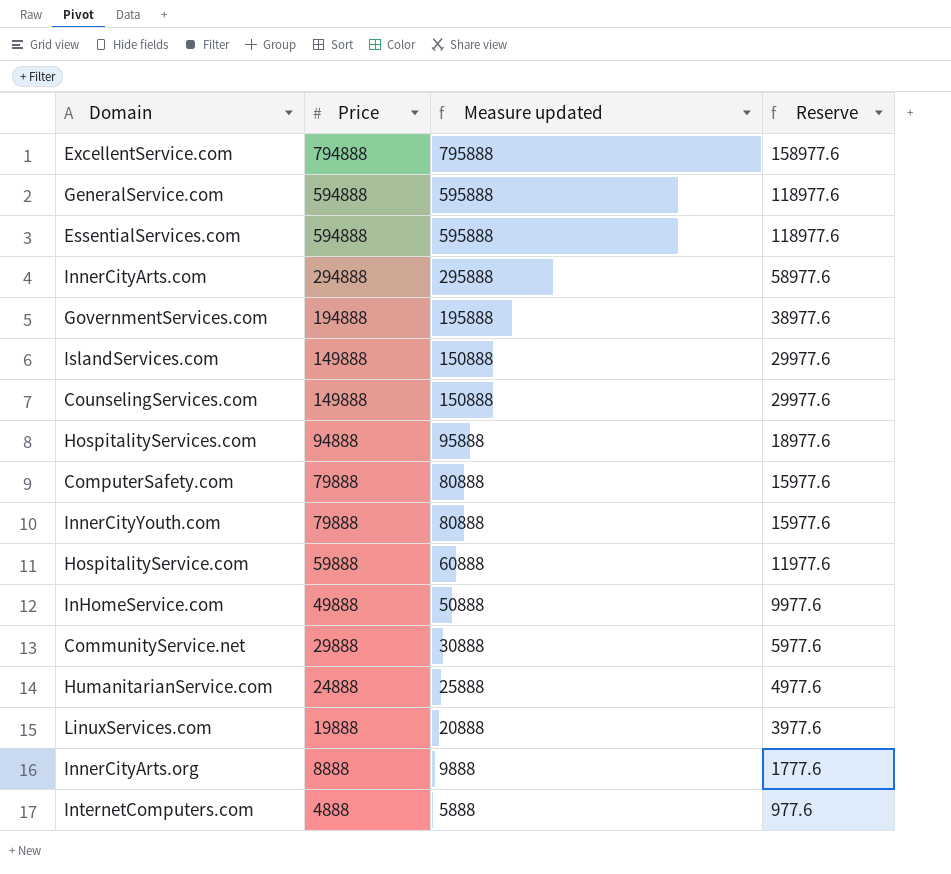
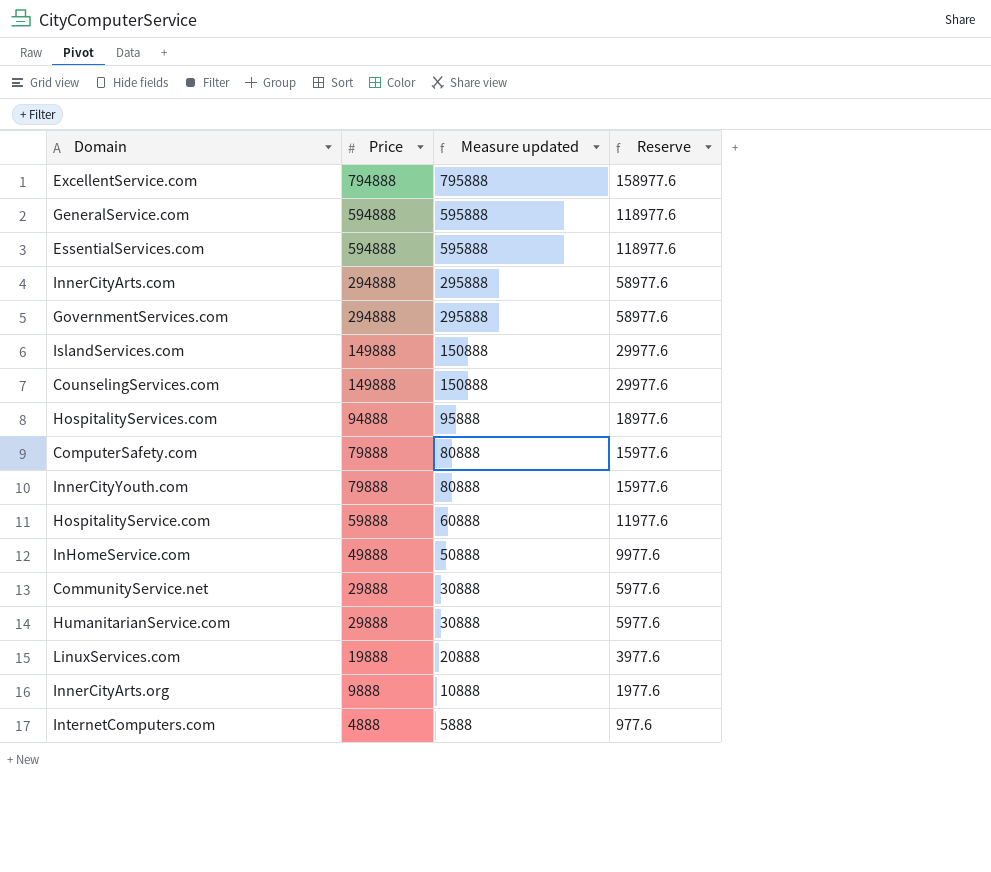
GovernmentServices.com | Price: 194888 -> 294888
GovernmentServices.com | Measure updated: 195888 -> 295888
GovernmentServices.com | Reserve: 38977.6 -> 58977.6
HumanitarianService.com | Price: 24888 -> 29888
HumanitarianService.com | Measure updated: 25888 -> 30888
HumanitarianService.com | Reserve: 4977.6 -> 5977.6
InnerCityArts.org | Price: 8888 -> 9888
InnerCityArts.org | Measure updated: 9888 -> 10888
InnerCityArts.org | Reserve: 1777.6 -> 1977.6

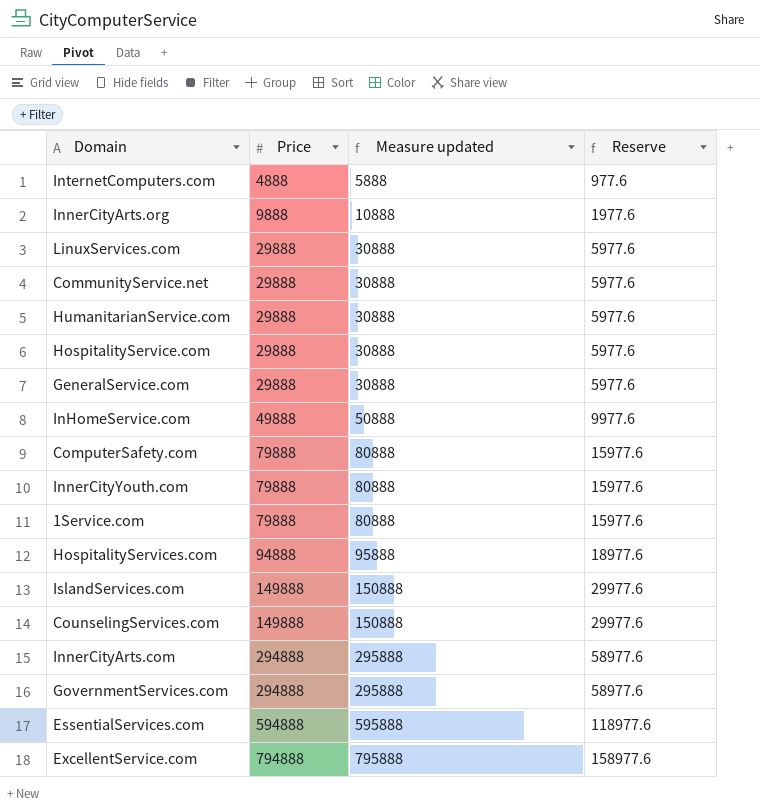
row order: Price descending -> Price ascending
LinuxServices.com | Price: 19888 -> 29888
LinuxServices.com | Measure updated: 20888 -> 30888
LinuxServices.com | Reserve: 3977.6 -> 5977.6
HospitalityService.com | Price: 59888 -> 29888
HospitalityService.com | Measure updated: 60888 -> 30888
HospitalityService.com | Reserve: 11977.6 -> 5977.6
GeneralService.com | Price: 594888 -> 29888
GeneralService.com | Measure updated: 595888 -> 30888
GeneralService.com | Reserve: 118977.6 -> 5977.6
row 1Service.com: none -> 79888 | 80888 | 15977.6

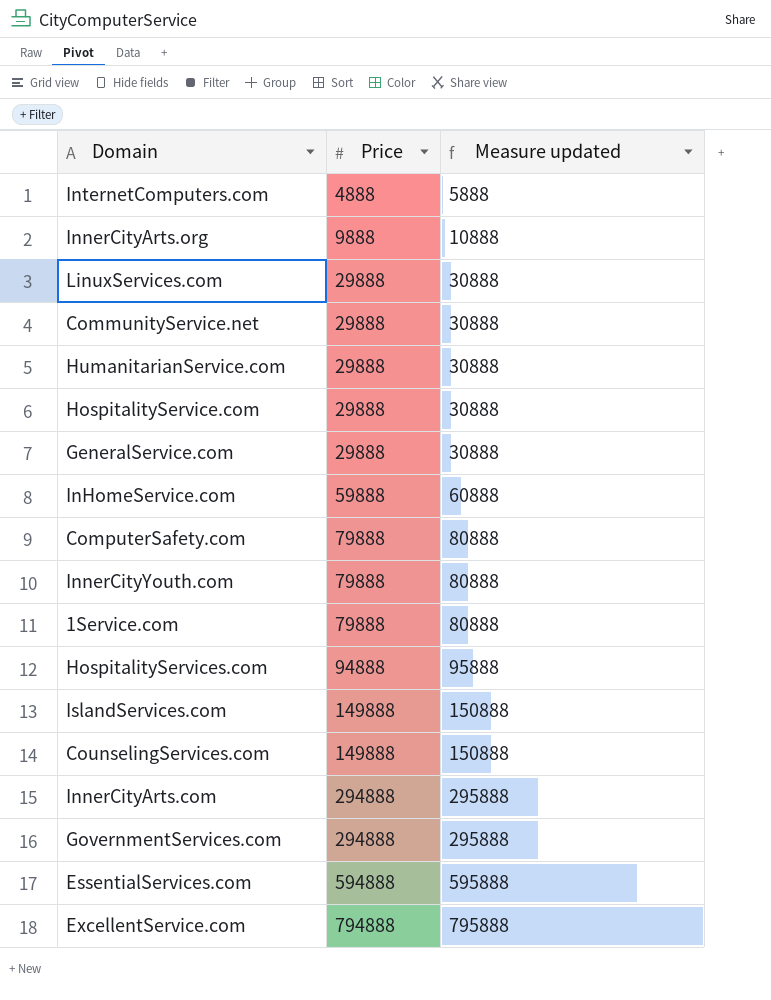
column Reserve | formula: [Price] * 0.2 -> none
InHomeService.com | Price: 49888 -> 59888
InHomeService.com | Measure updated: 50888 -> 60888

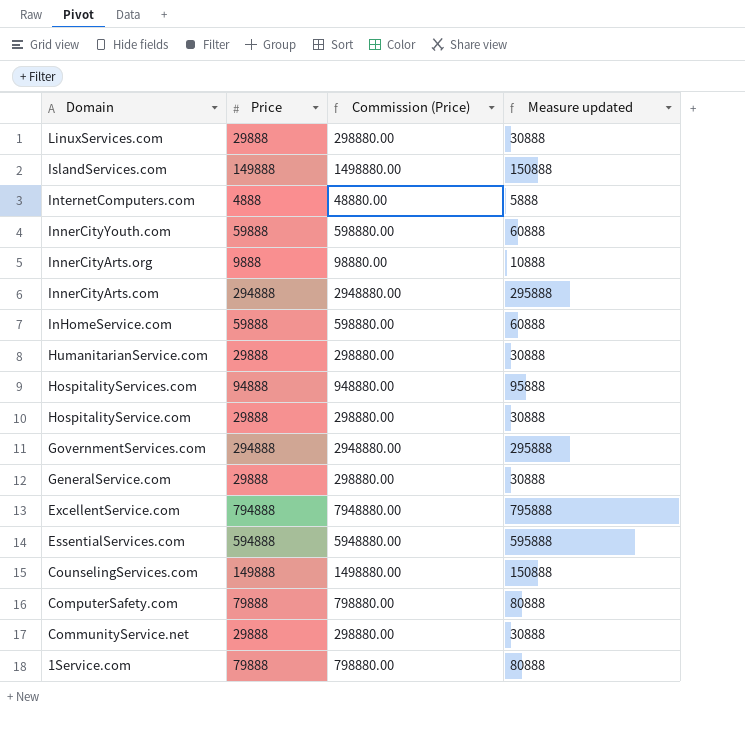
row order: Price ascending -> Domain descending
column Commission (Price) | formula: none -> [Price] * 10
InnerCityYouth.com | Price: 79888 -> 59888
InnerCityYouth.com | Measure updated: 80888 -> 60888

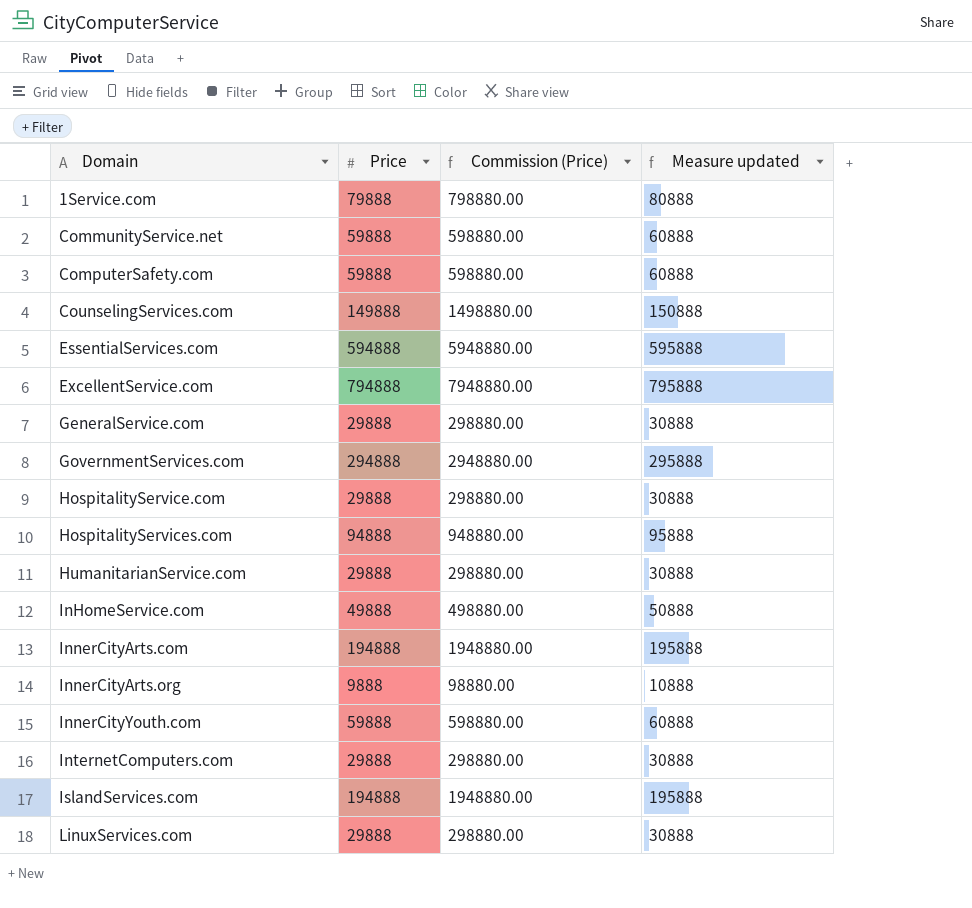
row order: Domain descending -> Domain ascending
CommunityService.net | Price: 29888 -> 59888
CommunityService.net | Commission (Price): 298880.00 -> 598880.00
CommunityService.net | Measure updated: 30888 -> 60888
ComputerSafety.com | Price: 79888 -> 59888
ComputerSafety.com | Commission (Price): 798880.00 -> 598880.00
ComputerSafety.com | Measure updated: 80888 -> 60888
InHomeService.com | Price: 59888 -> 49888
InHomeService.com | Commission (Price): 598880.00 -> 498880.00
InHomeService.com | Measure updated: 60888 -> 50888
InnerCityArts.com | Price: 294888 -> 194888
InnerCityArts.com | Commission (Price): 2948880.00 -> 1948880.00
InnerCityArts.com | Measure updated: 295888 -> 195888
InternetComputers.com | Price: 4888 -> 29888
InternetComputers.com | Commission (Price): 48880.00 -> 298880.00
InternetComputers.com | Measure updated: 5888 -> 30888
IslandServices.com | Price: 149888 -> 194888
IslandServices.com | Commission (Price): 1498880.00 -> 1948880.00
IslandServices.com | Measure updated: 150888 -> 195888

